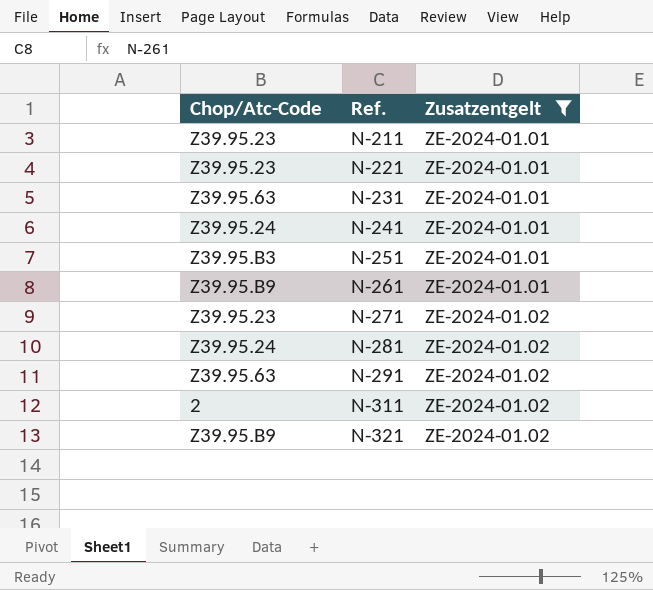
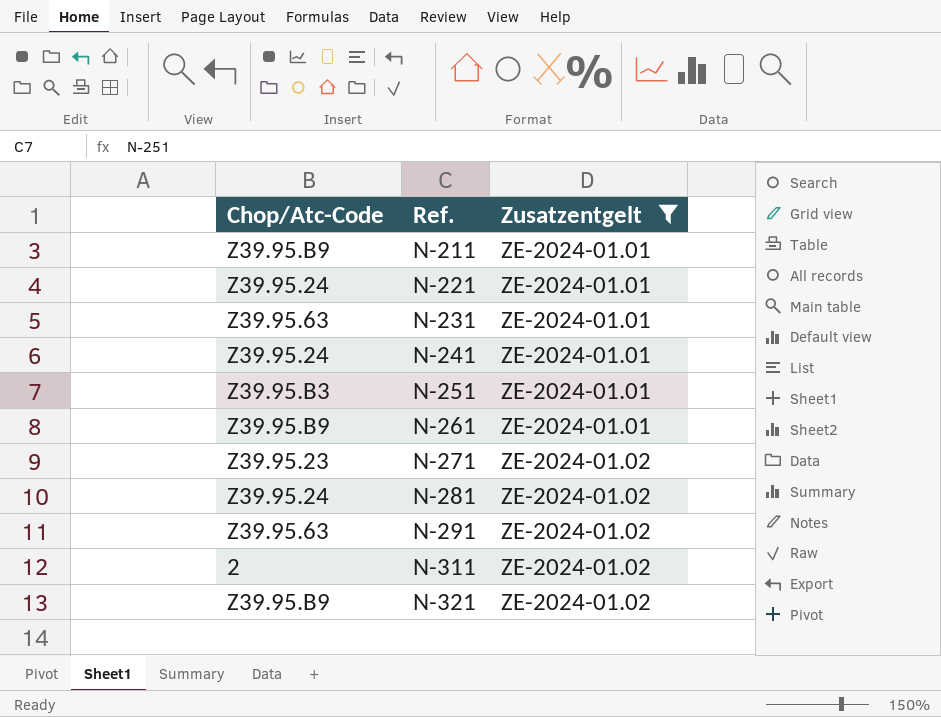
N-211 | Chop/Atc-Code: Z39.95.23 -> Z39.95.B9
N-221 | Chop/Atc-Code: Z39.95.23 -> Z39.95.24

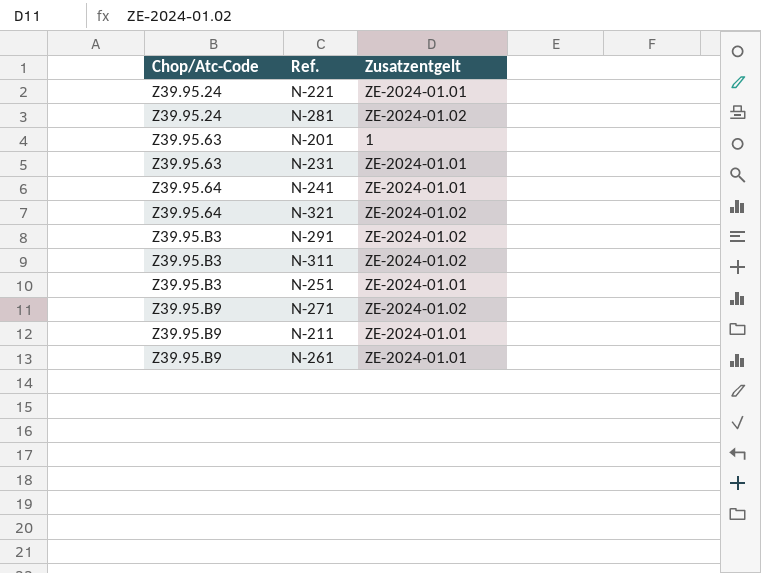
filter: Zusatzentgelt != 1 -> none
row order: Ref. ascending -> Chop/Atc-Code ascending
N-241 | Chop/Atc-Code: Z39.95.24 -> Z39.95.64
N-321 | Chop/Atc-Code: Z39.95.B9 -> Z39.95.64
N-291 | Chop/Atc-Code: Z39.95.63 -> Z39.95.B3
N-311 | Chop/Atc-Code: 2 -> Z39.95.B3
N-271 | Chop/Atc-Code: Z39.95.23 -> Z39.95.B9

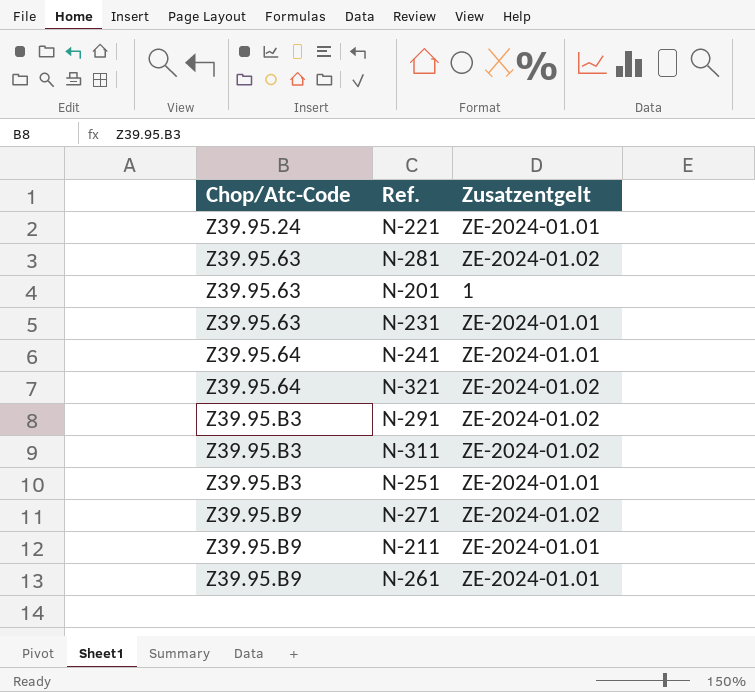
N-281 | Chop/Atc-Code: Z39.95.24 -> Z39.95.63

